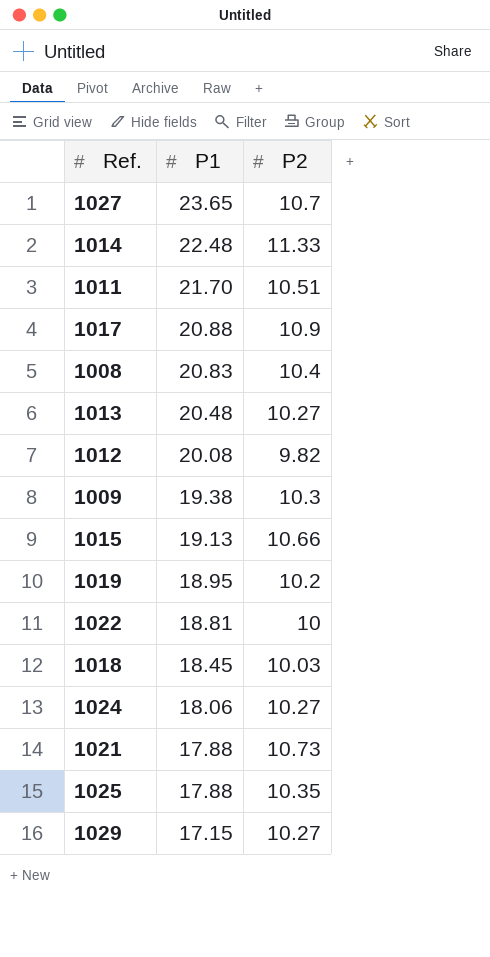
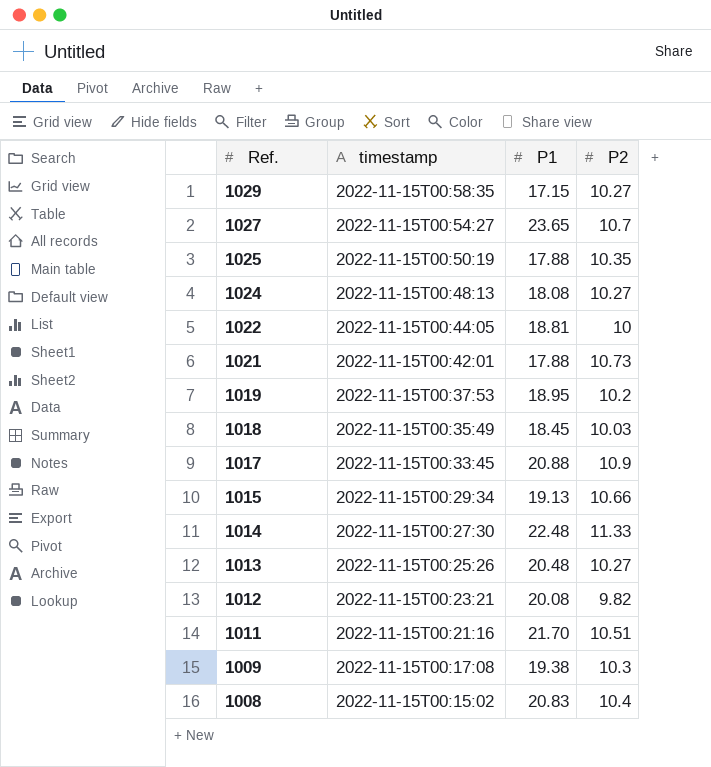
row order: P1 descending -> Ref. descending
column timestamp | position: none -> 2
1024 | P1: 18.06 -> 18.08

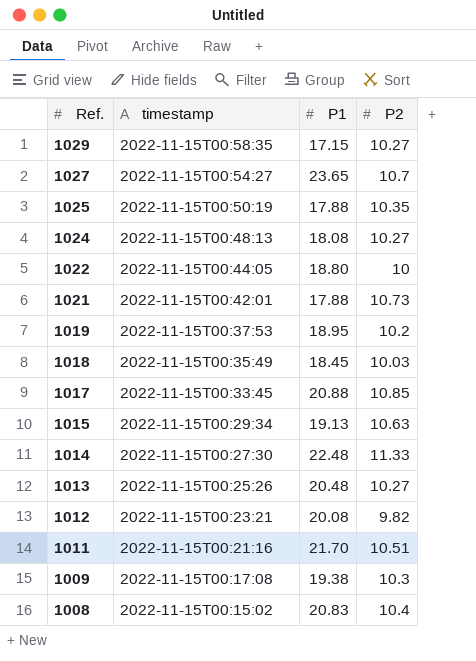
1022 | P1: 18.81 -> 18.80
1017 | P2: 10.9 -> 10.85
1015 | P2: 10.66 -> 10.63

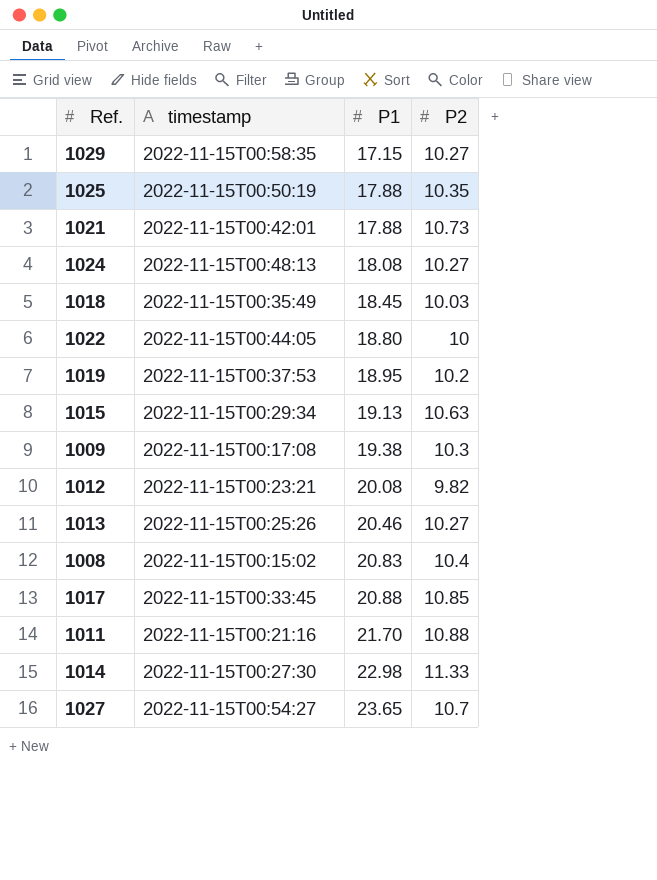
row order: Ref. descending -> P1 ascending
1013 | P1: 20.48 -> 20.46
1011 | P2: 10.51 -> 10.88
1014 | P1: 22.48 -> 22.98

